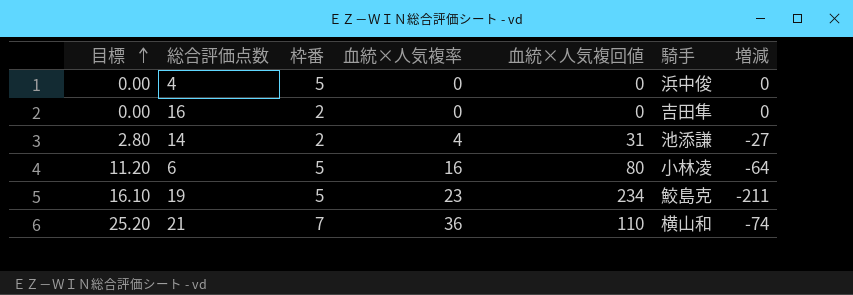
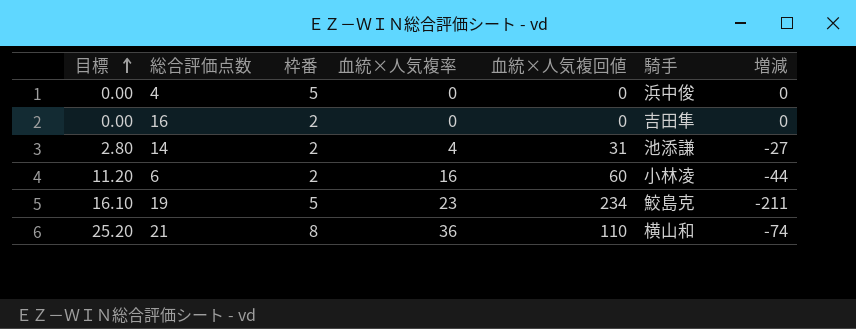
6 | 枠番: 5 -> 2
6 | 血統×人気複回値: 80 -> 60
6 | 増減: -64 -> -44
21 | 枠番: 7 -> 8

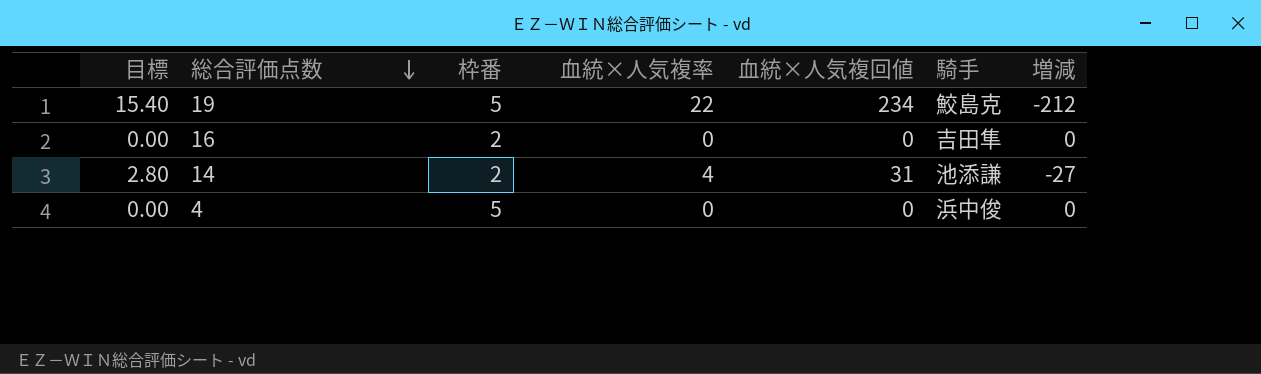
row order: 目標 ascending -> 総合評価点数 descending
row 6: 11.20 | 2 | 16 | 60 | 小林凌 | -44 -> none
row 21: 25.20 | 8 | 36 | 110 | 横山和 | -74 -> none
19 | 目標: 16.10 -> 15.40
19 | 血統×人気複率: 23 -> 22
19 | 増減: -211 -> -212

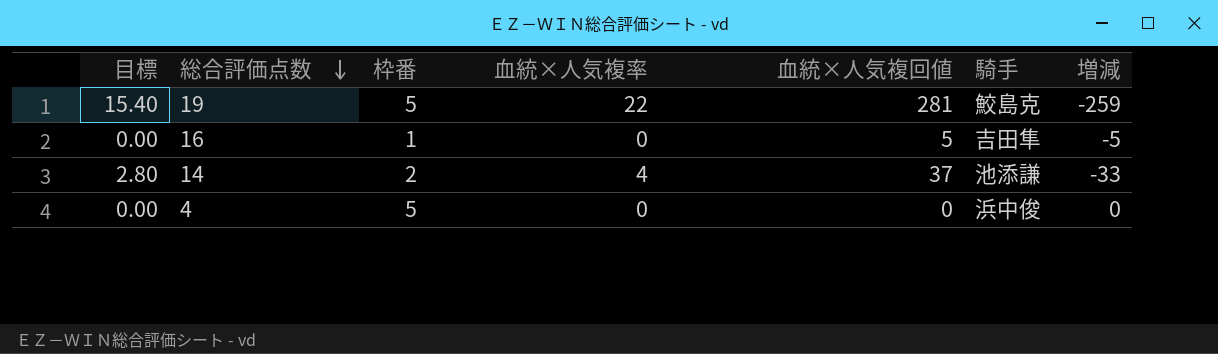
19 | 血統×人気複回値: 234 -> 281
19 | 増減: -212 -> -259
16 | 枠番: 2 -> 1
16 | 血統×人気複回値: 0 -> 5
16 | 増減: 0 -> -5
14 | 血統×人気複回値: 31 -> 37
14 | 増減: -27 -> -33

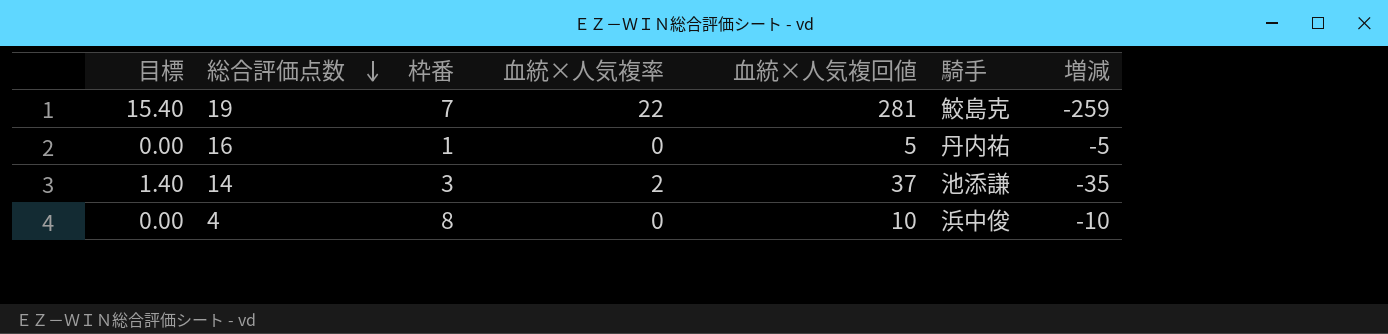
19 | 枠番: 5 -> 7
16 | 騎手: 吉田隼 -> 丹内祐
14 | 目標: 2.80 -> 1.40
14 | 枠番: 2 -> 3
14 | 血統×人気複率: 4 -> 2
14 | 増減: -33 -> -35
4 | 枠番: 5 -> 8
4 | 血統×人気複回値: 0 -> 10
4 | 増減: 0 -> -10

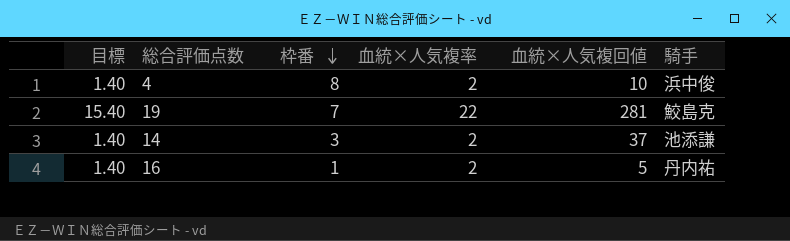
row order: 総合評価点数 descending -> 枠番 descending
column 増減 | formula: [血統×人気複率] - [血統×人気複回値] -> none
4 | 目標: 0.00 -> 1.40
4 | 血統×人気複率: 0 -> 2
16 | 目標: 0.00 -> 1.40
16 | 血統×人気複率: 0 -> 2

